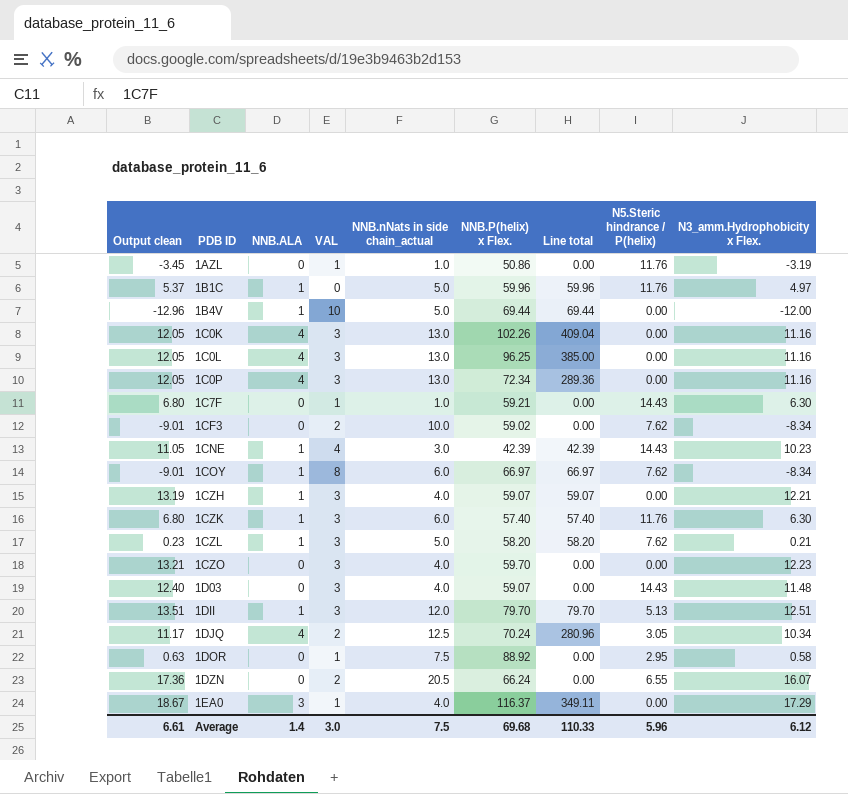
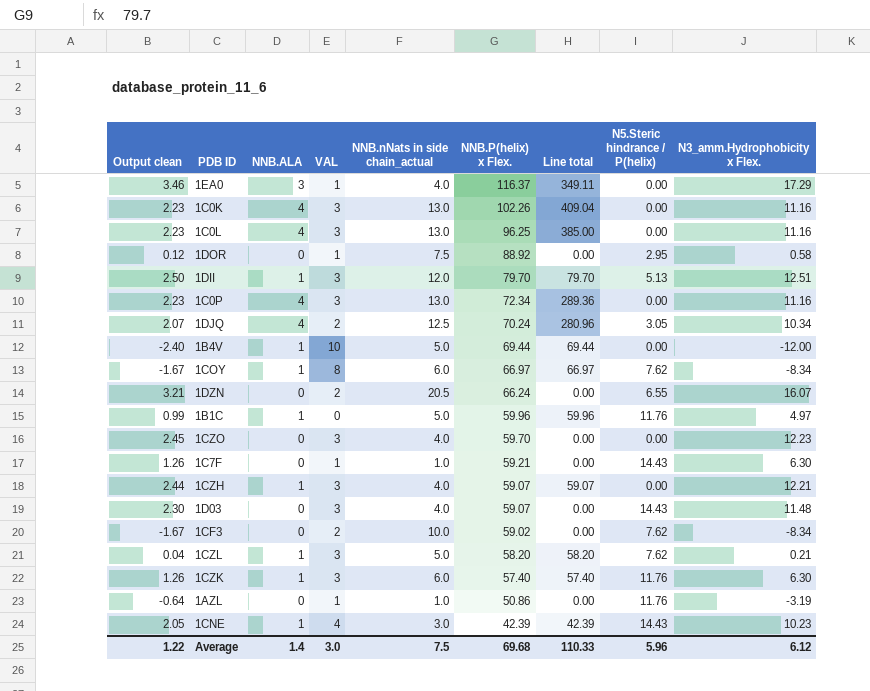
row order: PDB ID ascending -> NNB.P(helix) x Flex. descending
column Output clean | formula: [N3_amm.Hydrophobicity x Flex.] * 1.08 -> [N3_amm.Hydrophobicity x Flex.] * 0.2
Average | Output clean: 6.61 -> 1.22

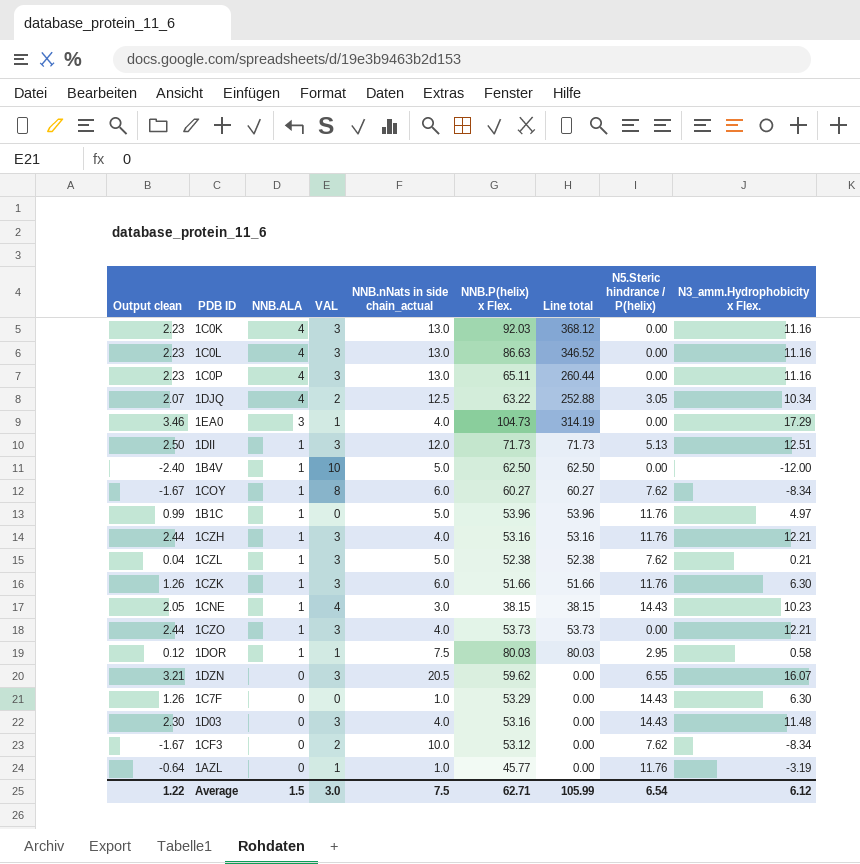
row order: NNB.P(helix) x Flex. descending -> NNB.ALA descending
1C0K | NNB.P(helix) x Flex.: 102.26 -> 92.03
1C0K | Line total: 409.04 -> 368.12
1C0L | NNB.P(helix) x Flex.: 96.25 -> 86.63
1C0L | Line total: 385.00 -> 346.52
1C0P | NNB.P(helix) x Flex.: 72.34 -> 65.11
1C0P | Line total: 289.36 -> 260.44
1DJQ | NNB.P(helix) x Flex.: 70.24 -> 63.22
1DJQ | Line total: 280.96 -> 252.88
1EA0 | NNB.P(helix) x Flex.: 116.37 -> 104.73
1EA0 | Line total: 349.11 -> 314.19
1DII | NNB.P(helix) x Flex.: 79.70 -> 71.73
1DII | Line total: 79.70 -> 71.73
1B4V | NNB.P(helix) x Flex.: 69.44 -> 62.50
1B4V | Line total: 69.44 -> 62.50
1COY | NNB.P(helix) x Flex.: 66.97 -> 60.27
1COY | Line total: 66.97 -> 60.27
1B1C | NNB.P(helix) x Flex.: 59.96 -> 53.96
1B1C | Line total: 59.96 -> 53.96
1CZH | NNB.P(helix) x Flex.: 59.07 -> 53.16
1CZH | Line total: 59.07 -> 53.16
1CZH | N5.Steric hindrance / P(helix): 0.00 -> 11.76
1CZL | NNB.P(helix) x Flex.: 58.20 -> 52.38
1CZL | Line total: 58.20 -> 52.38
1CZK | NNB.P(helix) x Flex.: 57.40 -> 51.66
1CZK | Line total: 57.40 -> 51.66
1CNE | NNB.P(helix) x Flex.: 42.39 -> 38.15
1CNE | Line total: 42.39 -> 38.15
1CZO | Output clean: 2.45 -> 2.44
1CZO | NNB.ALA: 0 -> 1
1CZO | NNB.P(helix) x Flex.: 59.70 -> 53.73
1CZO | Line total: 0.00 -> 53.73
1CZO | N3_amm.Hydrophobicity x Flex.: 12.23 -> 12.21
1DOR | NNB.ALA: 0 -> 1
1DOR | NNB.P(helix) x Flex.: 88.92 -> 80.03
1DOR | Line total: 0.00 -> 80.03
1DZN | VAL: 2 -> 3
1DZN | NNB.P(helix) x Flex.: 66.24 -> 59.62
1C7F | VAL: 1 -> 0
1C7F | NNB.P(helix) x Flex.: 59.21 -> 53.29
1D03 | NNB.P(helix) x Flex.: 59.07 -> 53.16
1CF3 | NNB.P(helix) x Flex.: 59.02 -> 53.12
1AZL | NNB.P(helix) x Flex.: 50.86 -> 45.77
Average | NNB.ALA: 1.4 -> 1.5
Average | NNB.P(helix) x Flex.: 69.68 -> 62.71
Average | Line total: 110.33 -> 105.99
Average | N5.Steric hindrance / P(helix): 5.96 -> 6.54

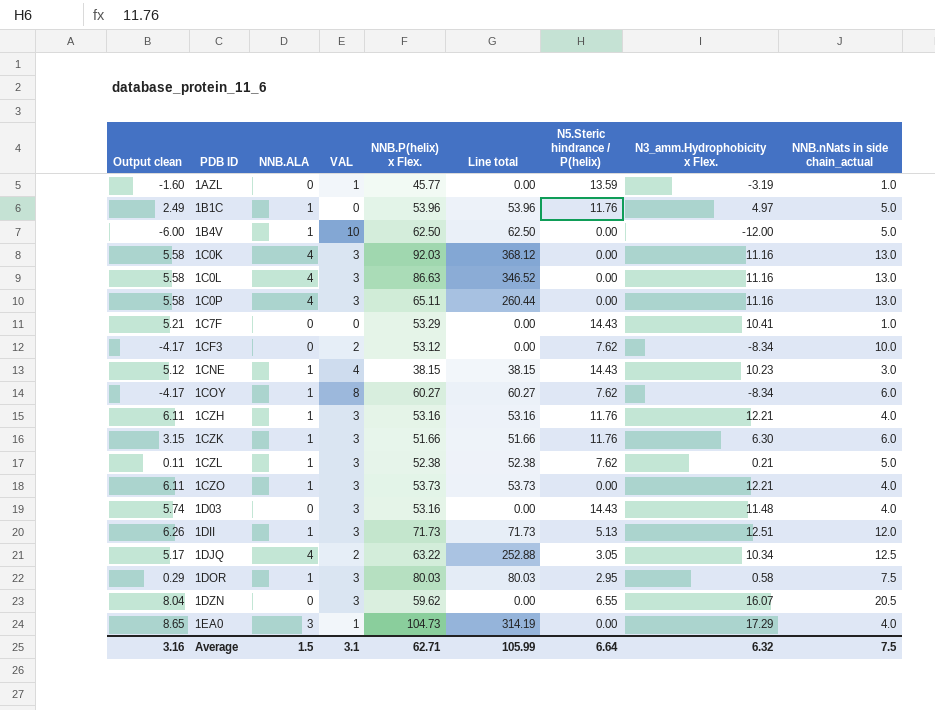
row order: NNB.ALA descending -> PDB ID ascending
column Output clean | formula: [N3_amm.Hydrophobicity x Flex.] * 0.2 -> [N3_amm.Hydrophobicity x Flex.] * 0.5
column NNB.nNats in side chain_actual | position: 5 -> 9
1AZL | N5.Steric hindrance / P(helix): 11.76 -> 13.59
1C7F | N3_amm.Hydrophobicity x Flex.: 6.30 -> 10.41
1DOR | VAL: 1 -> 3
Average | Output clean: 1.22 -> 3.16
Average | VAL: 3.0 -> 3.1
Average | N5.Steric hindrance / P(helix): 6.54 -> 6.64
Average | N3_amm.Hydrophobicity x Flex.: 6.12 -> 6.32

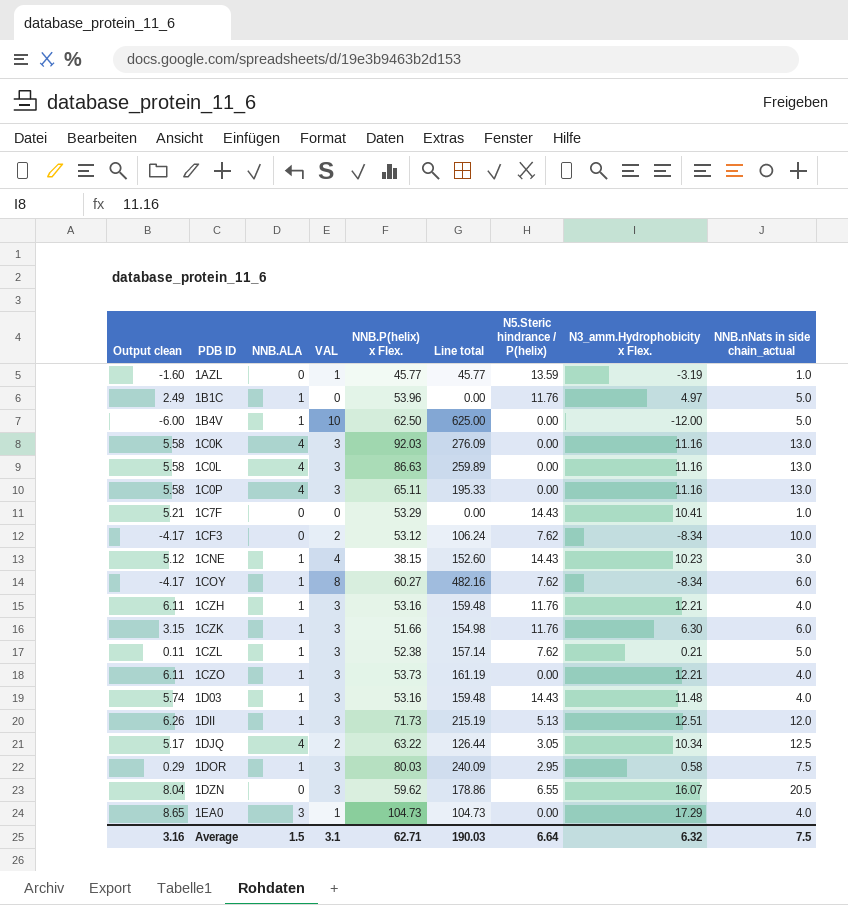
column Line total | formula: [NNB.ALA] * [NNB.P(helix) x Flex.] -> [VAL] * [NNB.P(helix) x Flex.]
1D03 | NNB.ALA: 0 -> 1
Average | Line total: 105.99 -> 190.03

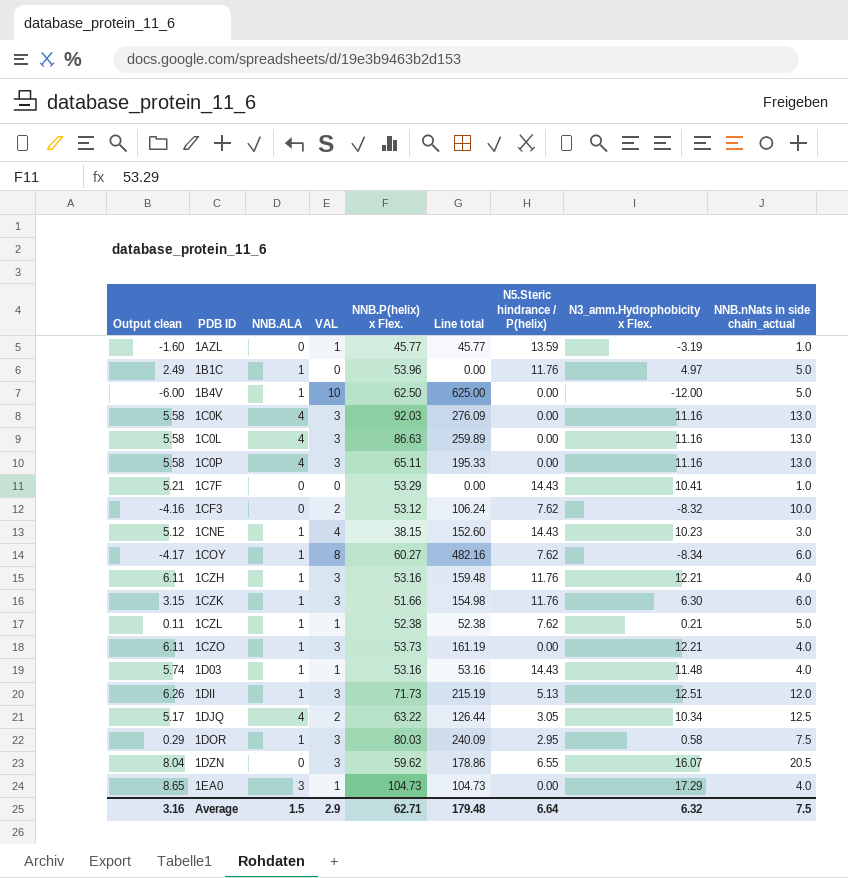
1CF3 | Output clean: -4.17 -> -4.16
1CF3 | N3_amm.Hydrophobicity x Flex.: -8.34 -> -8.32
1CZL | VAL: 3 -> 1
1CZL | Line total: 157.14 -> 52.38
1D03 | VAL: 3 -> 1
1D03 | Line total: 159.48 -> 53.16
Average | VAL: 3.1 -> 2.9
Average | Line total: 190.03 -> 179.48

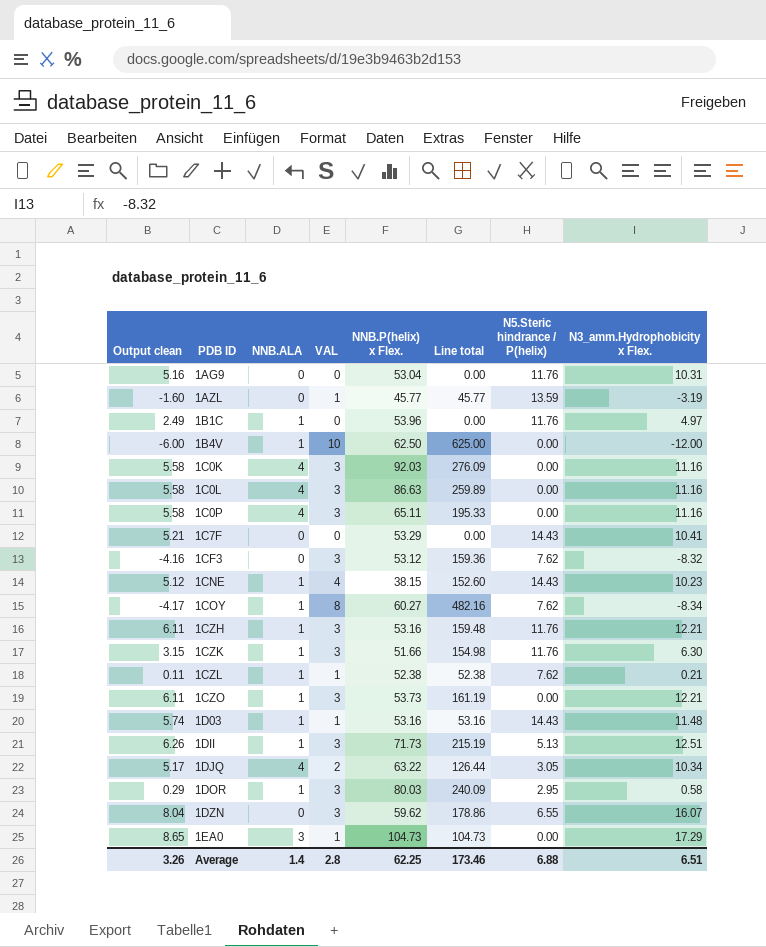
column NNB.nNats in side chain_actual | position: 9 -> none
row 1AG9: none -> 5.16 | 0 | 0 | 53.04 | 0.00 | 11.76 | 10.31
1CF3 | VAL: 2 -> 3
1CF3 | Line total: 106.24 -> 159.36
Average | Output clean: 3.16 -> 3.26
Average | NNB.ALA: 1.5 -> 1.4
Average | VAL: 2.9 -> 2.8
Average | NNB.P(helix) x Flex.: 62.71 -> 62.25
Average | Line total: 179.48 -> 173.46
Average | N5.Steric hindrance / P(helix): 6.64 -> 6.88
Average | N3_amm.Hydrophobicity x Flex.: 6.32 -> 6.51

